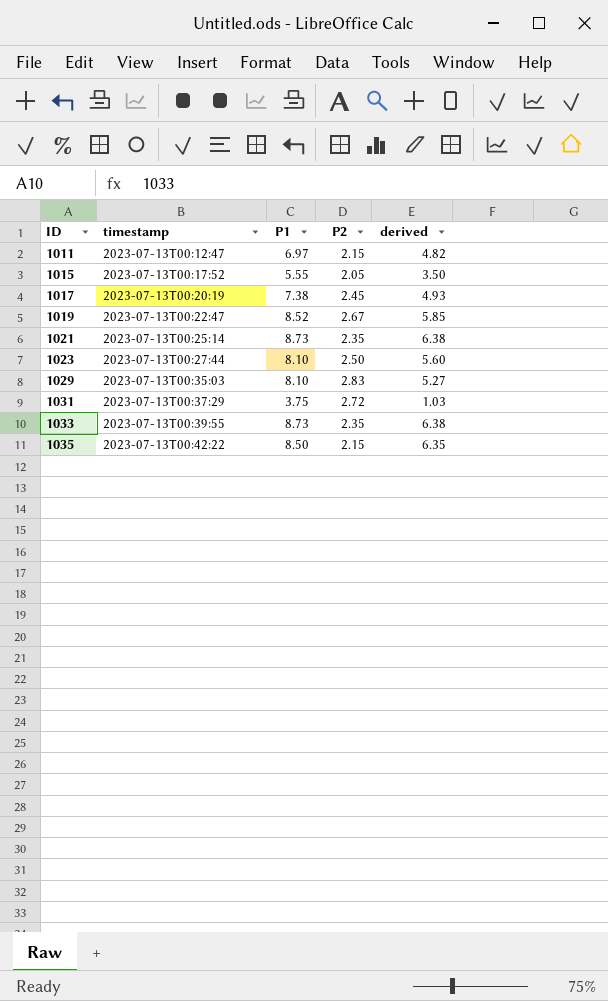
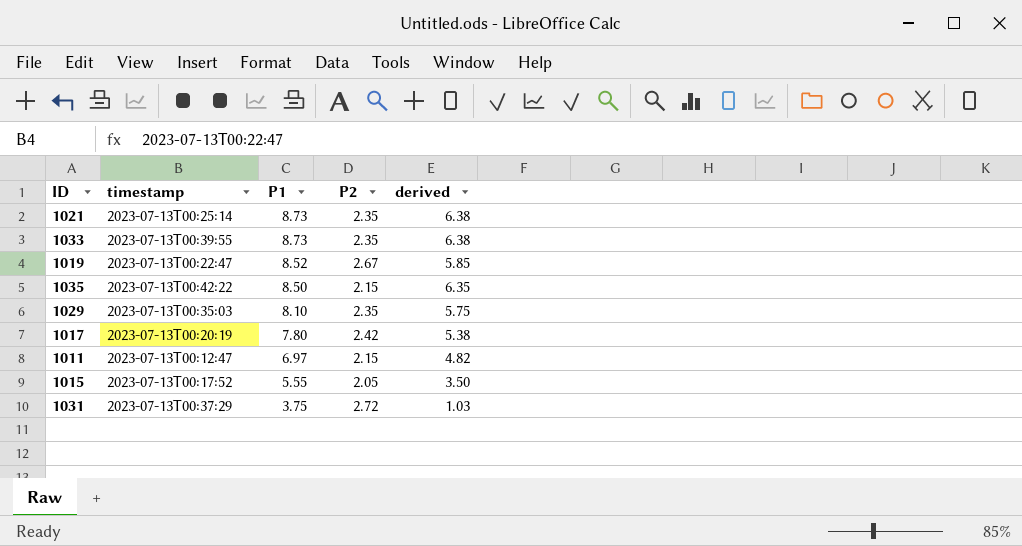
row order: ID ascending -> P1 descending
row 1023: 2023-07-13T00:27:44 | 8.10 | 2.50 | 5.60 -> none
1029 | P2: 2.83 -> 2.35
1029 | derived: 5.27 -> 5.75
1017 | P1: 7.38 -> 7.80
1017 | P2: 2.45 -> 2.42
1017 | derived: 4.93 -> 5.38

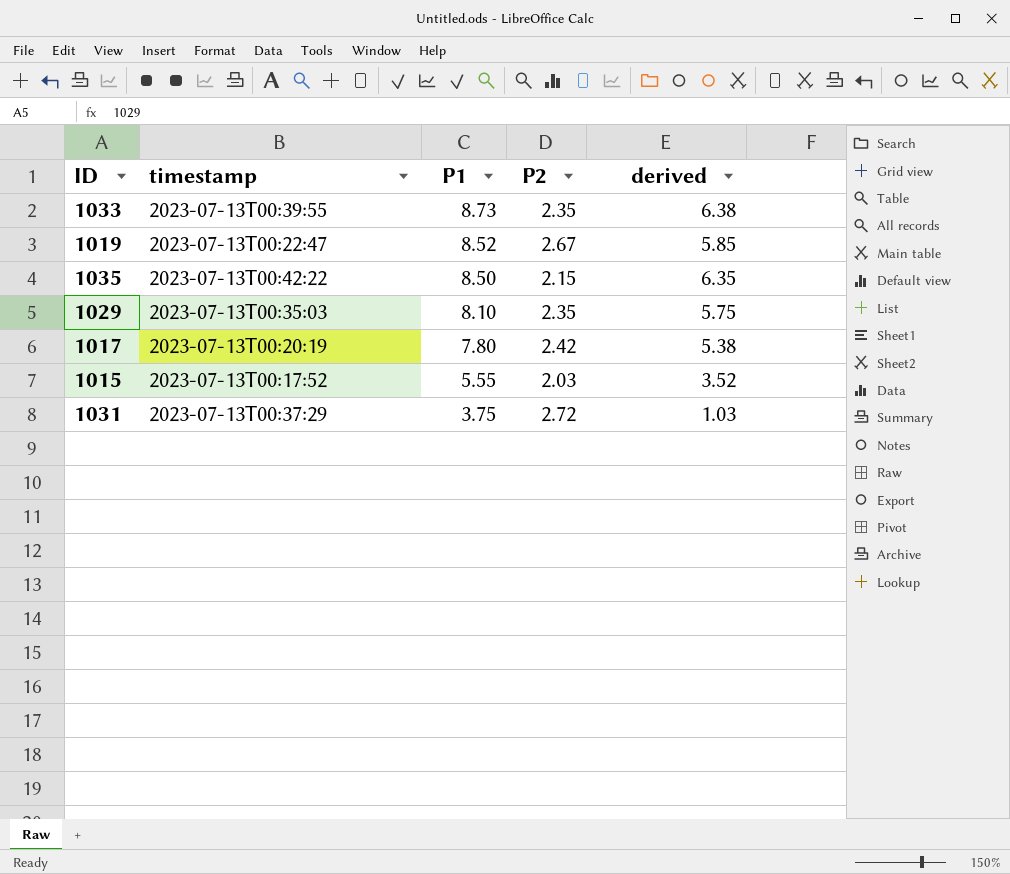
row 1021: 2023-07-13T00:25:14 | 8.73 | 2.35 | 6.38 -> none
row 1011: 2023-07-13T00:12:47 | 6.97 | 2.15 | 4.82 -> none
1015 | P2: 2.05 -> 2.03
1015 | derived: 3.50 -> 3.52

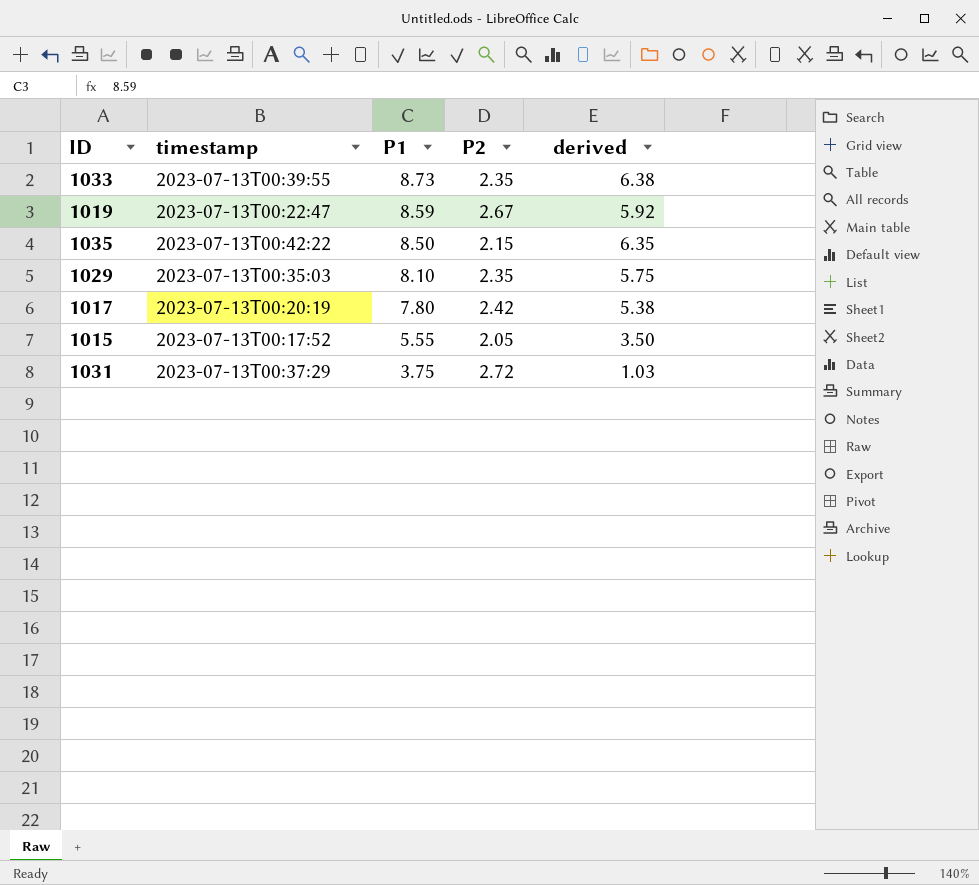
1019 | P1: 8.52 -> 8.59
1019 | derived: 5.85 -> 5.92
1015 | P2: 2.03 -> 2.05
1015 | derived: 3.52 -> 3.50

